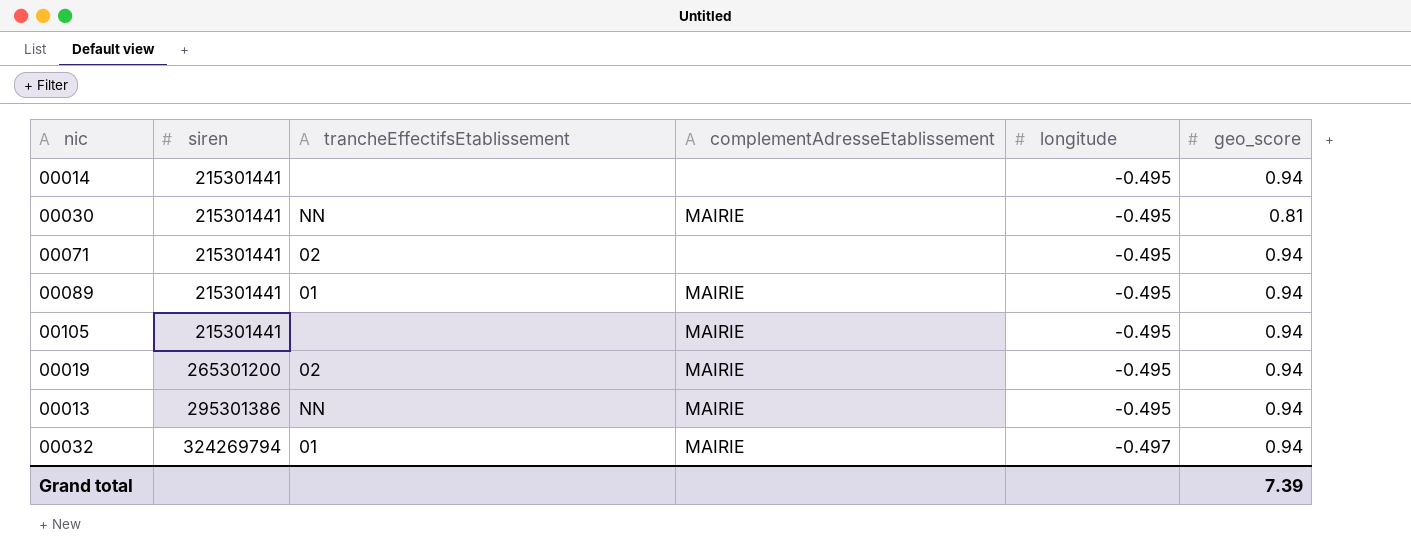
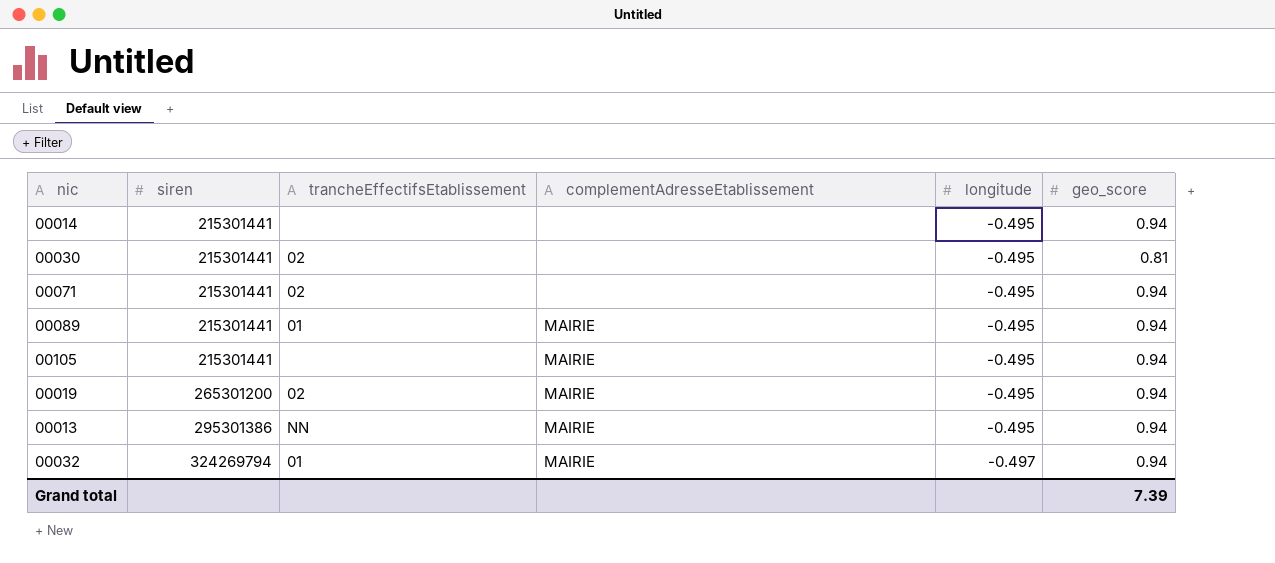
00030 | trancheEffectifsEtablissement: NN -> 02
00030 | complementAdresseEtablissement: MAIRIE -> none

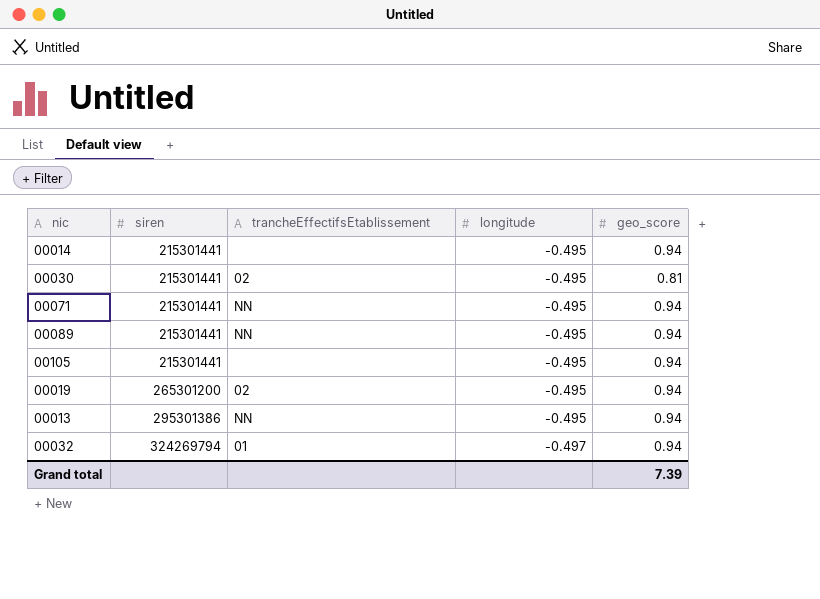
column complementAdresseEtablissement | position: 4 -> none
00071 | trancheEffectifsEtablissement: 02 -> NN
00089 | trancheEffectifsEtablissement: 01 -> NN

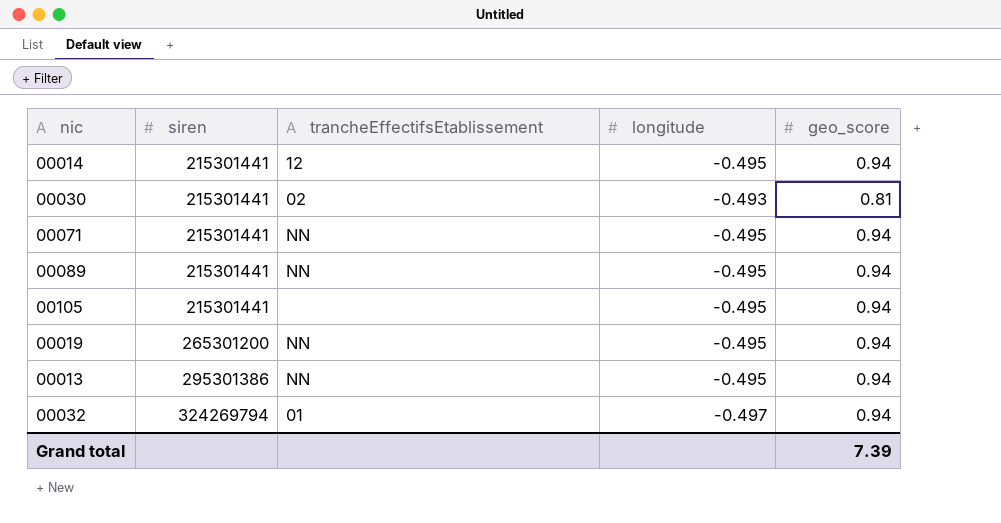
00014 | trancheEffectifsEtablissement: none -> 12
00030 | longitude: -0.495 -> -0.493
00019 | trancheEffectifsEtablissement: 02 -> NN

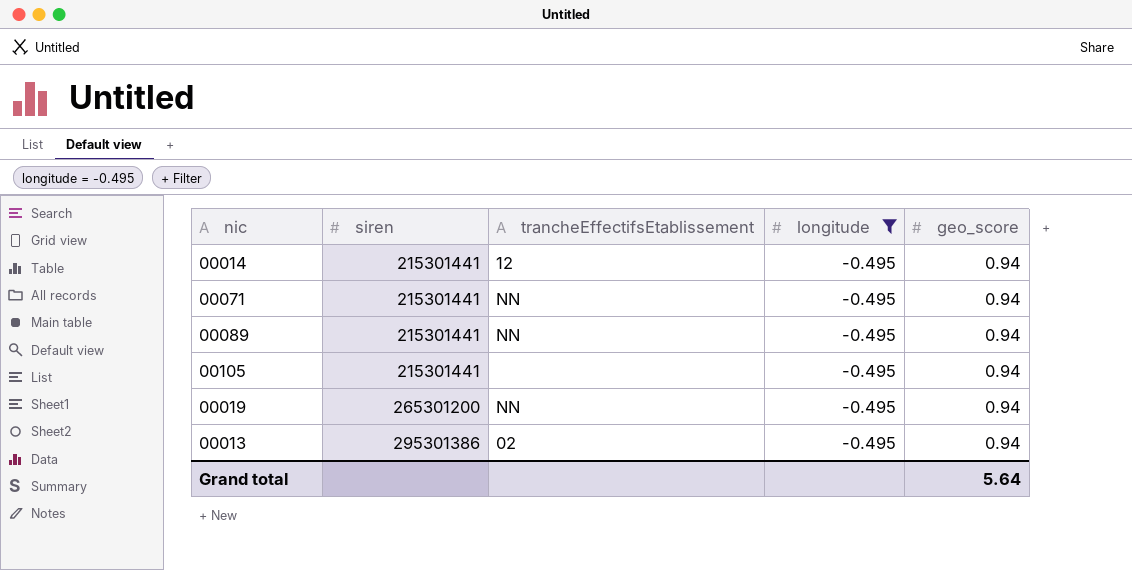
filter: none -> longitude = -0.495
00013 | trancheEffectifsEtablissement: NN -> 02
Grand total | geo_score: 7.39 -> 5.64

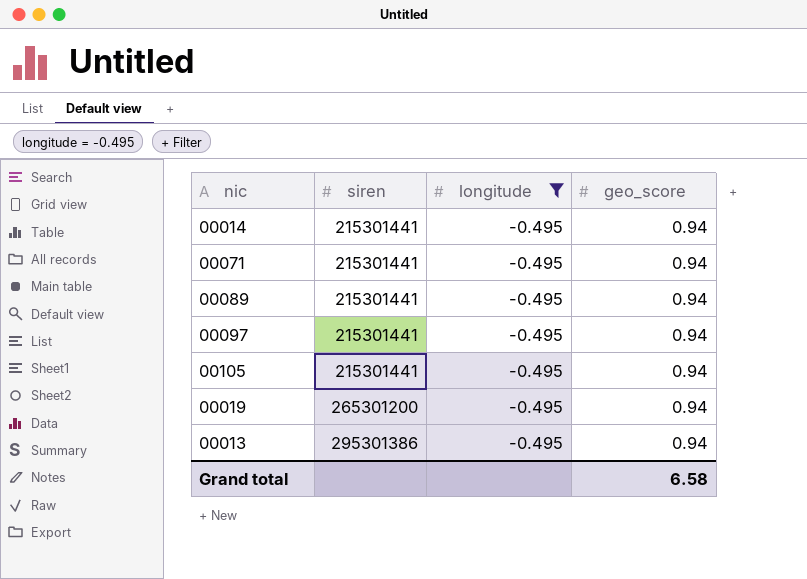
column trancheEffectifsEtablissement | position: 3 -> none
row 00097: none -> 215301441 | -0.495 | 0.94
Grand total | geo_score: 5.64 -> 6.58

